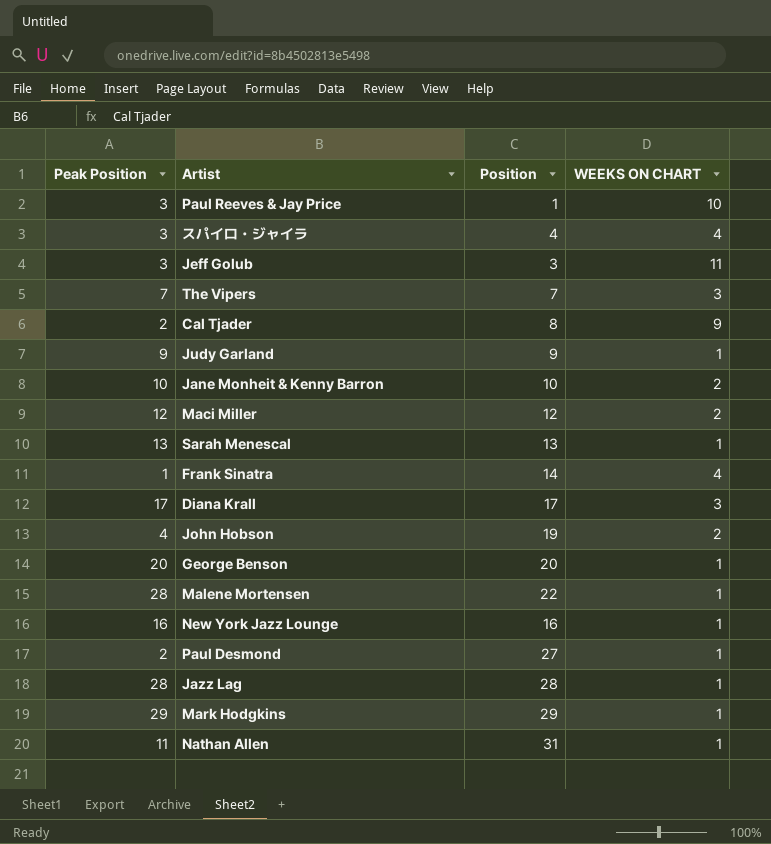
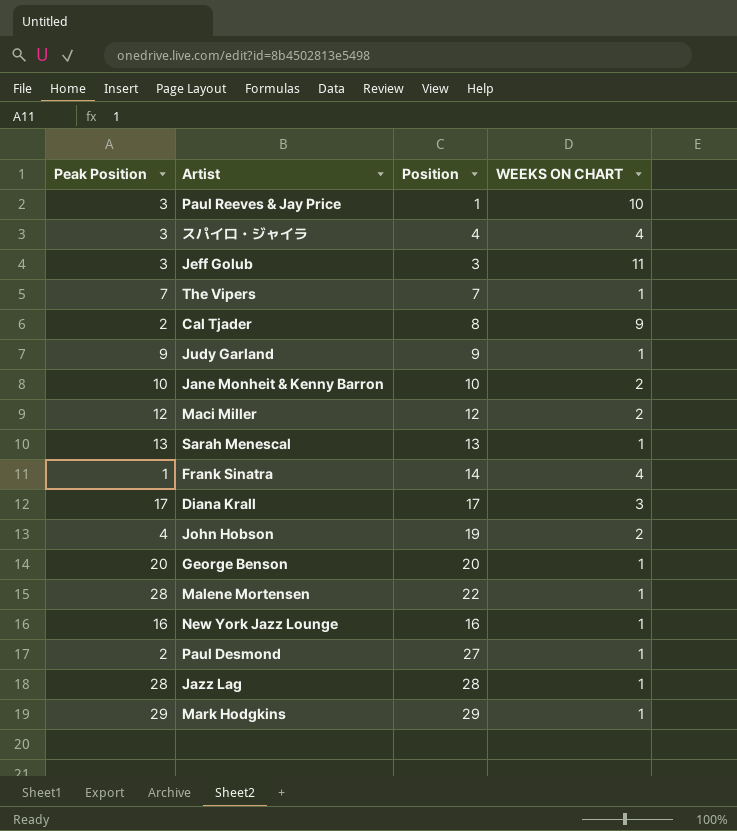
row Nathan Allen: 11 | 31 | 1 -> none
The Vipers | WEEKS ON CHART: 3 -> 1

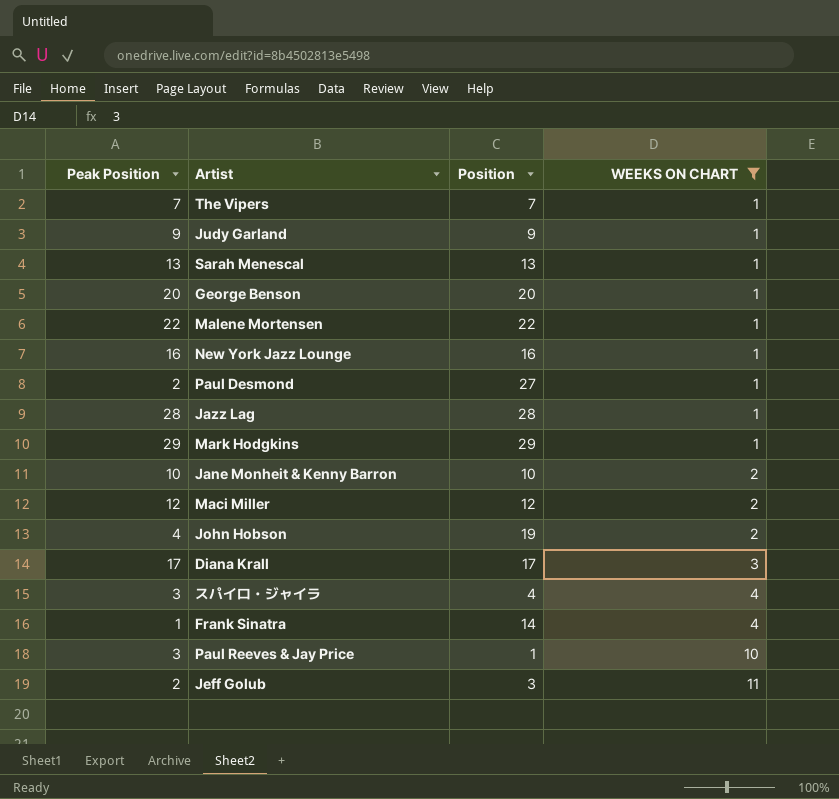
filter: none -> WEEKS ON CHART != 9
row order: none -> WEEKS ON CHART ascending
Malene Mortensen | Peak Position: 28 -> 22
Jeff Golub | Peak Position: 3 -> 2

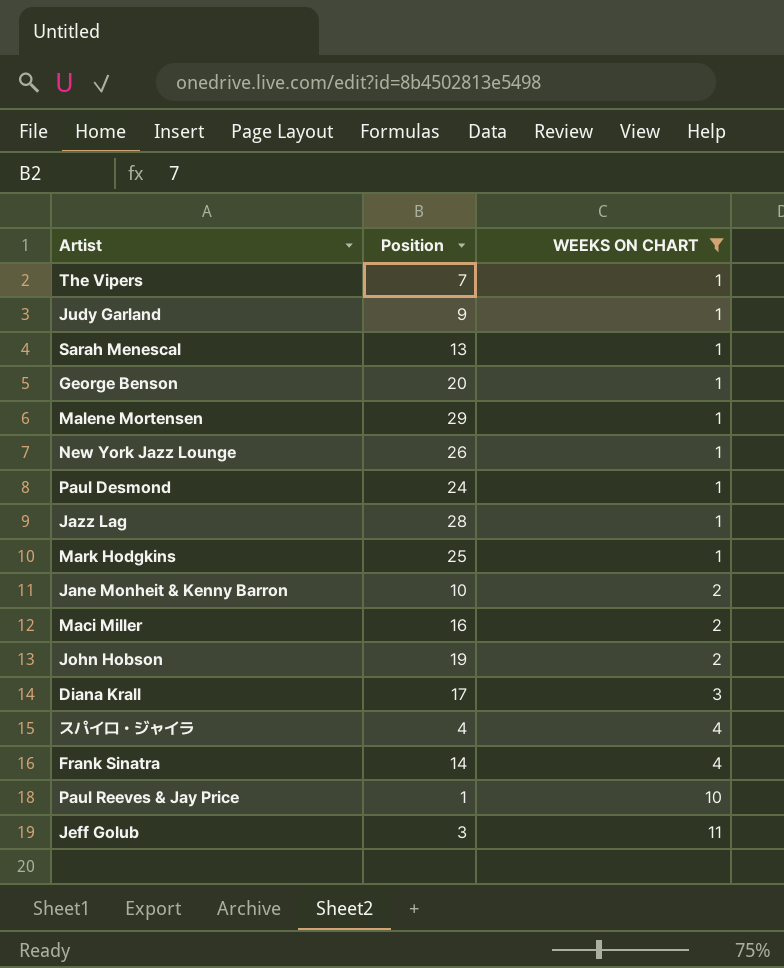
column Peak Position | position: 1 -> none
Malene Mortensen | Position: 22 -> 29
New York Jazz Lounge | Position: 16 -> 26
Paul Desmond | Position: 27 -> 24
Mark Hodgkins | Position: 29 -> 25
Maci Miller | Position: 12 -> 16

